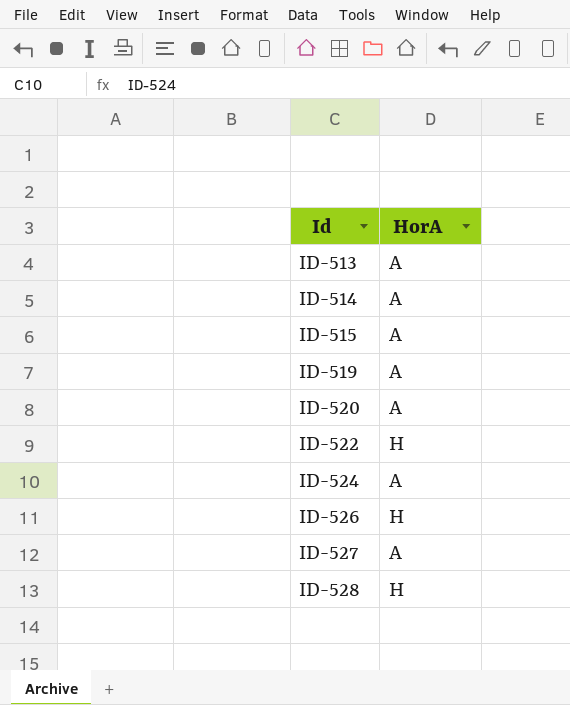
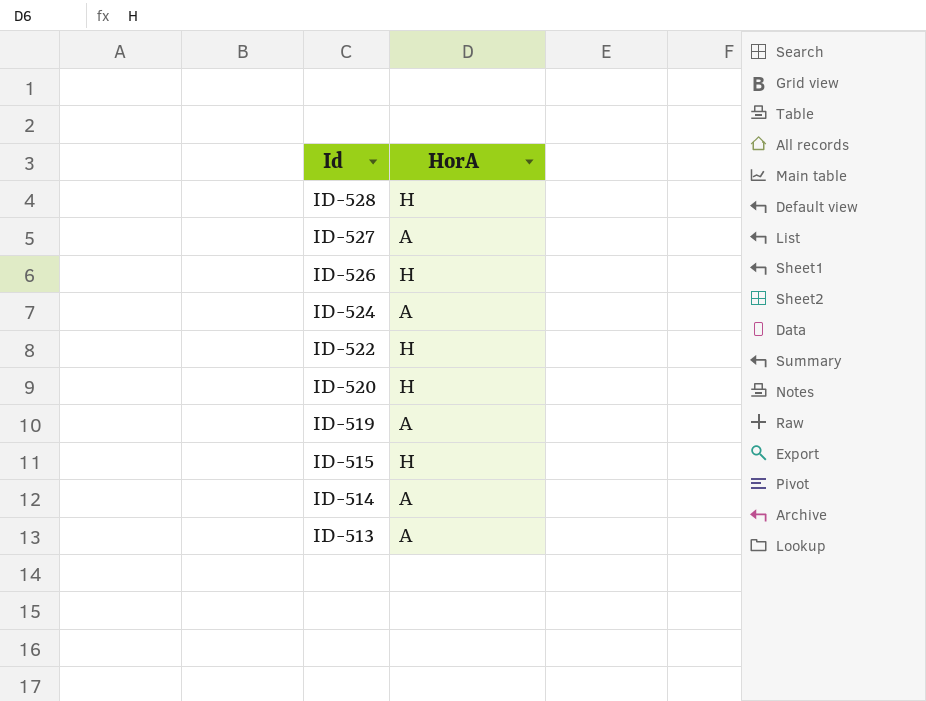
row order: Id ascending -> Id descending
ID-520 | HorA: A -> H
ID-515 | HorA: A -> H

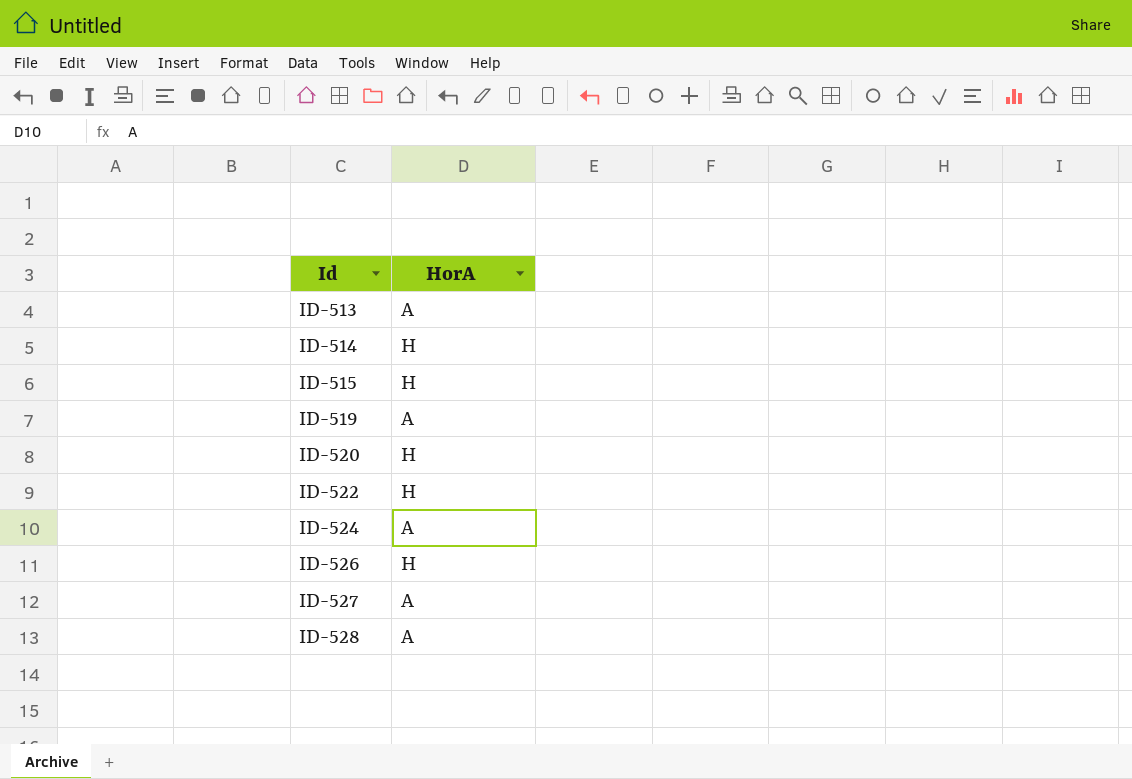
row order: Id descending -> Id ascending
ID-514 | HorA: A -> H
ID-528 | HorA: H -> A

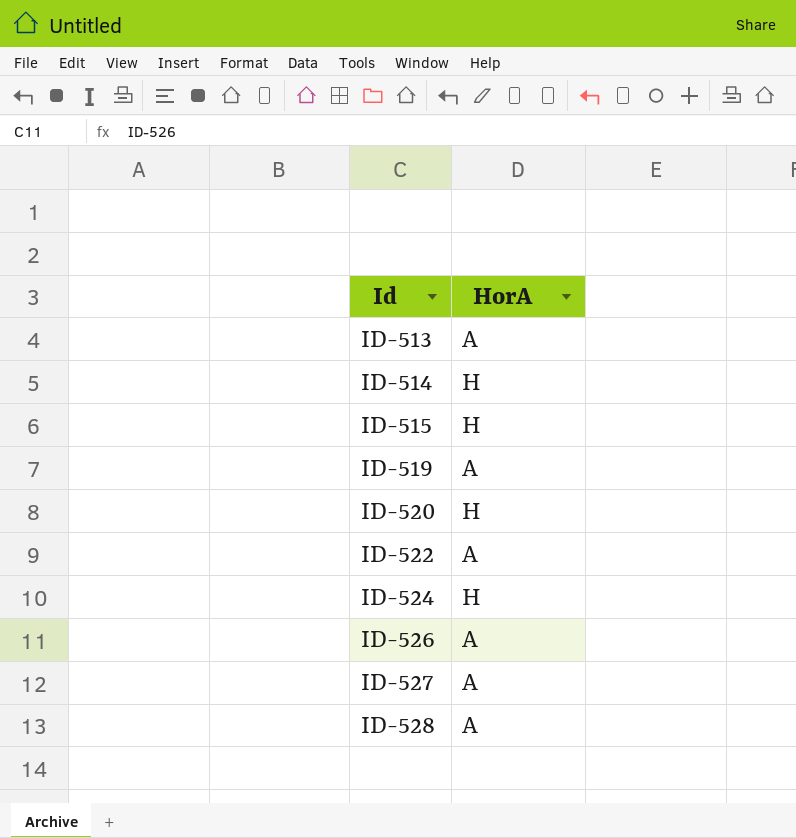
ID-522 | HorA: H -> A
ID-524 | HorA: A -> H
ID-526 | HorA: H -> A

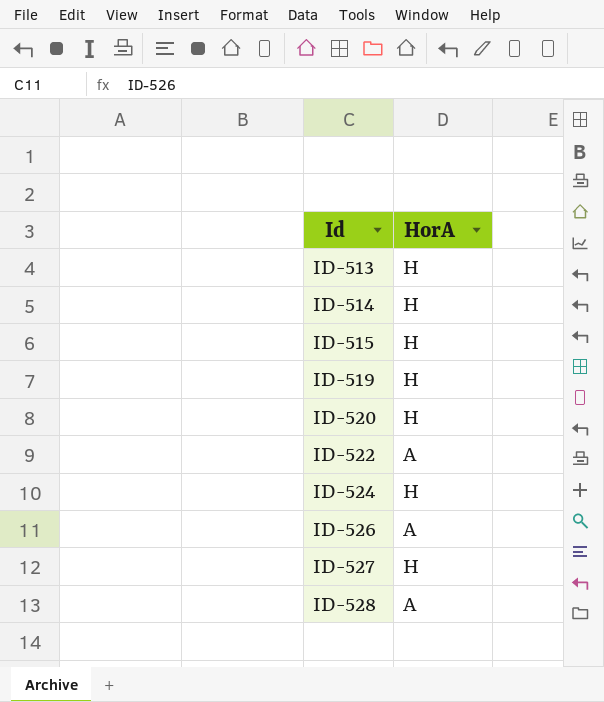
ID-513 | HorA: A -> H
ID-519 | HorA: A -> H
ID-527 | HorA: A -> H

